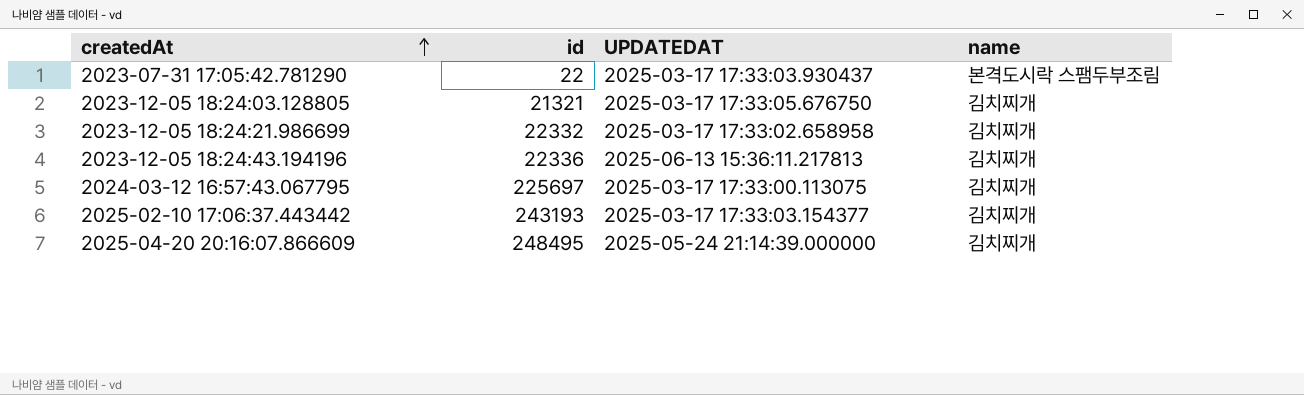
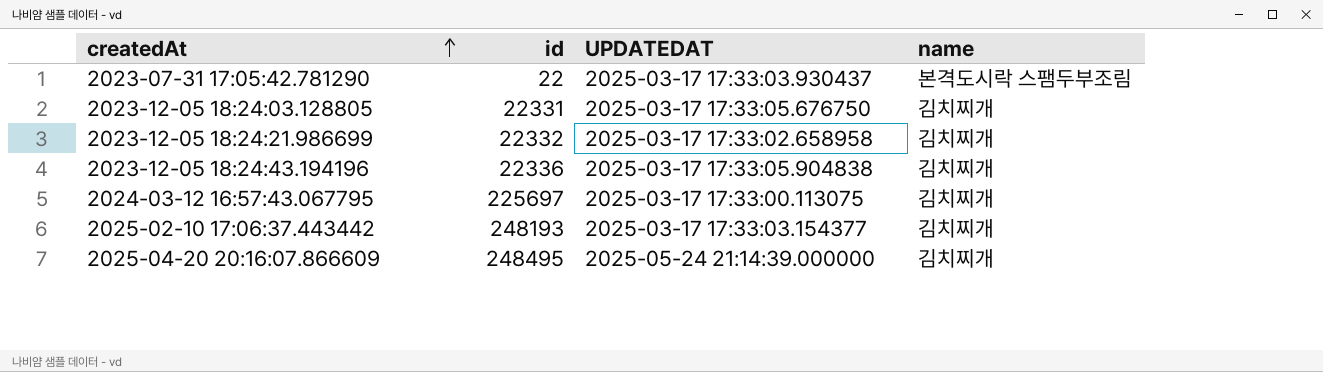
2023-12-05 18:24:03.128805 | id: 21321 -> 22331
2023-12-05 18:24:43.194196 | UPDATEDAT: 2025-06-13 15:36:11.217813 -> 2025-03-17 17:33:05.904838
2025-02-10 17:06:37.443442 | id: 243193 -> 248193

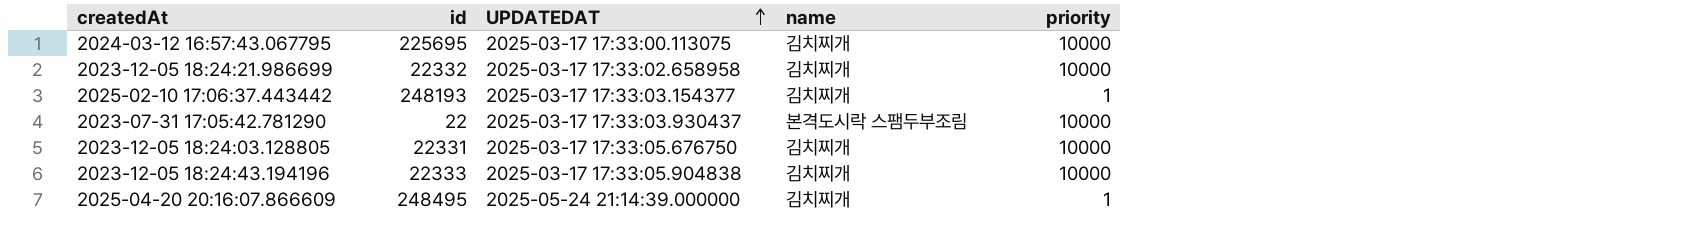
row order: createdAt ascending -> UPDATEDAT ascending
column priority | position: none -> 5
2024-03-12 16:57:43.067795 | id: 225697 -> 225695
2023-12-05 18:24:43.194196 | id: 22336 -> 22333

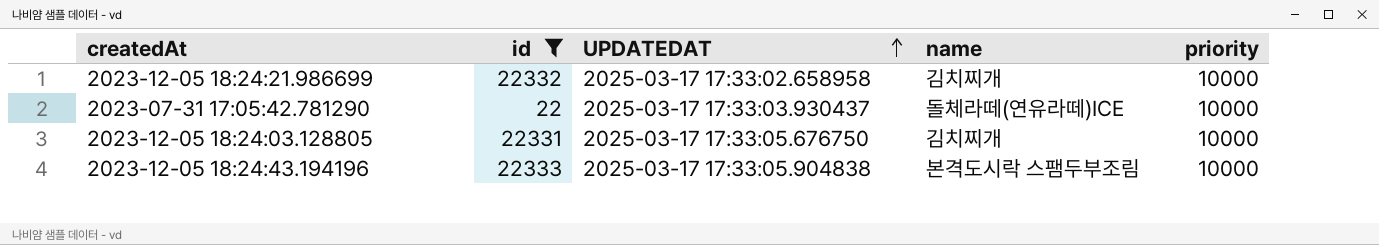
filter: none -> id <= 22333
2023-07-31 17:05:42.781290 | name: 본격도시락 스팸두부조림 -> 돌체라떼(연유라떼)ICE
2023-12-05 18:24:43.194196 | name: 김치찌개 -> 본격도시락 스팸두부조림

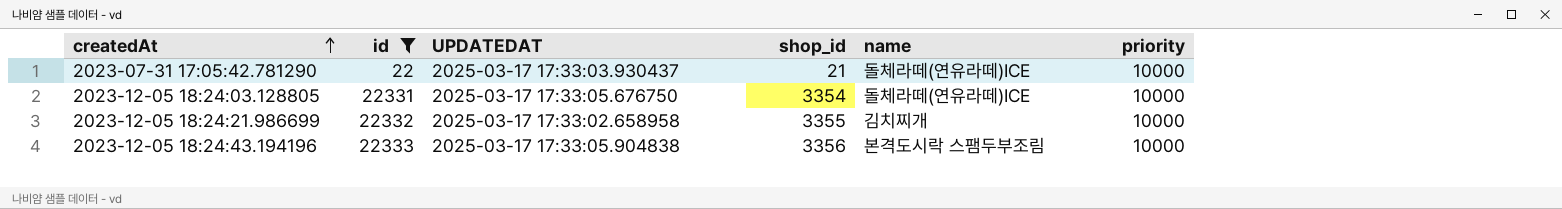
row order: UPDATEDAT ascending -> createdAt ascending
column shop_id | position: none -> 4
2023-12-05 18:24:03.128805 | name: 김치찌개 -> 돌체라떼(연유라떼)ICE

